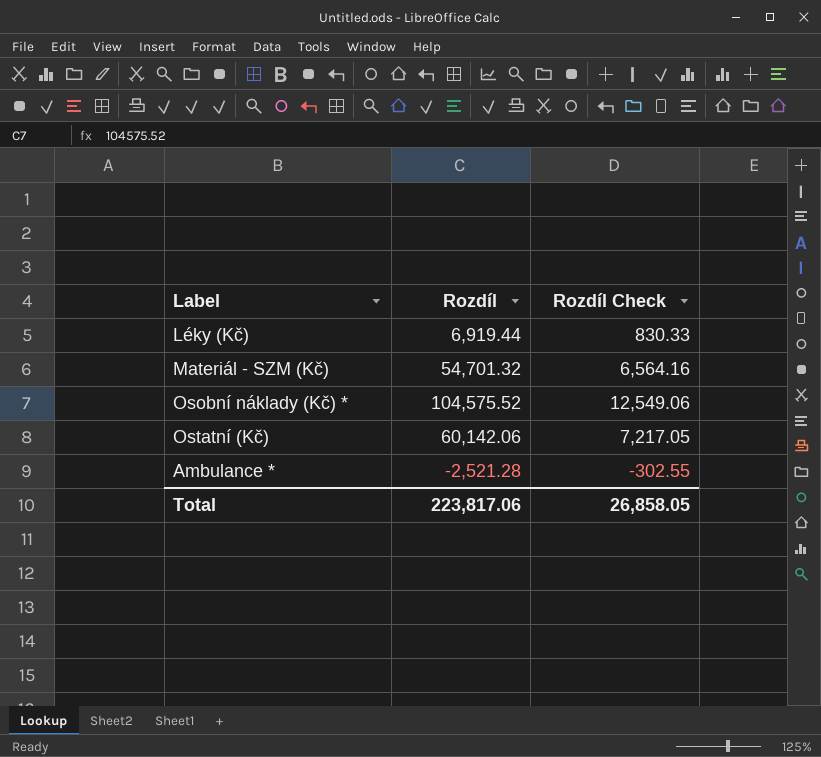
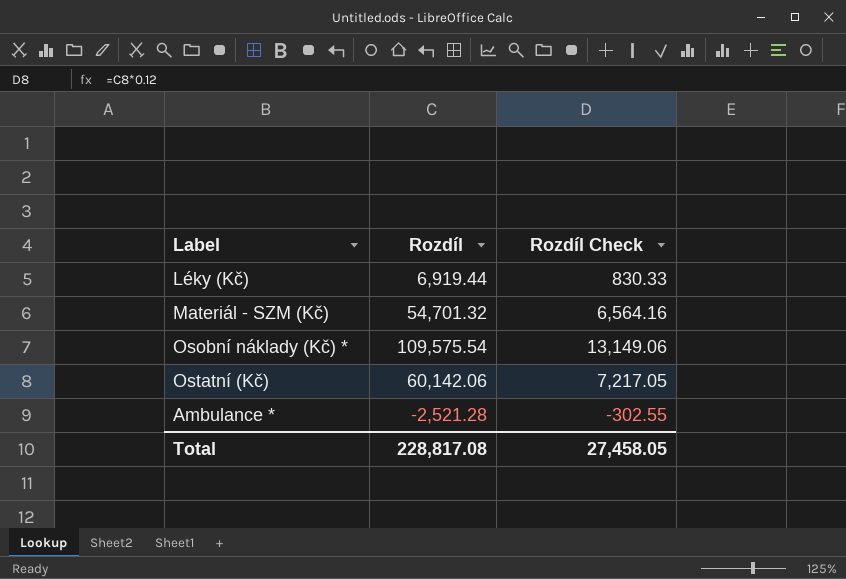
Osobní náklady (Kč) * | Rozdíl: 104,575.52 -> 109,575.54
Osobní náklady (Kč) * | Rozdíl Check: 12,549.06 -> 13,149.06
Total | Rozdíl: 223,817.06 -> 228,817.08
Total | Rozdíl Check: 26,858.05 -> 27,458.05

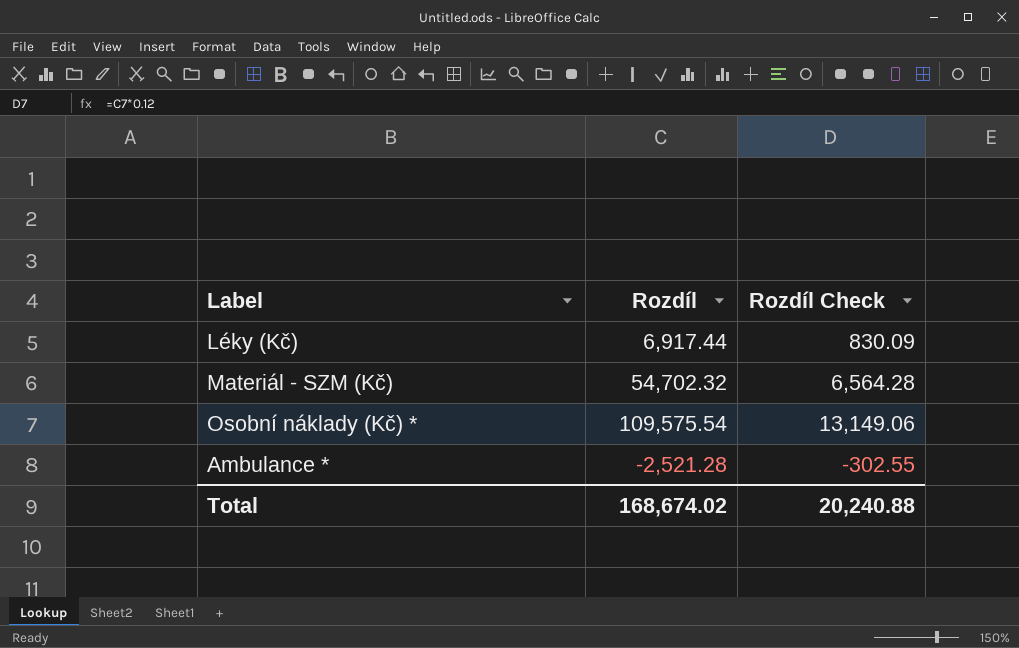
row Ostatní (Kč): 60,142.06 | 7,217.05 -> none
Léky (Kč) | Rozdíl: 6,919.44 -> 6,917.44
Léky (Kč) | Rozdíl Check: 830.33 -> 830.09
Materiál - SZM (Kč) | Rozdíl: 54,701.32 -> 54,702.32
Materiál - SZM (Kč) | Rozdíl Check: 6,564.16 -> 6,564.28
Total | Rozdíl: 228,817.08 -> 168,674.02
Total | Rozdíl Check: 27,458.05 -> 20,240.88

